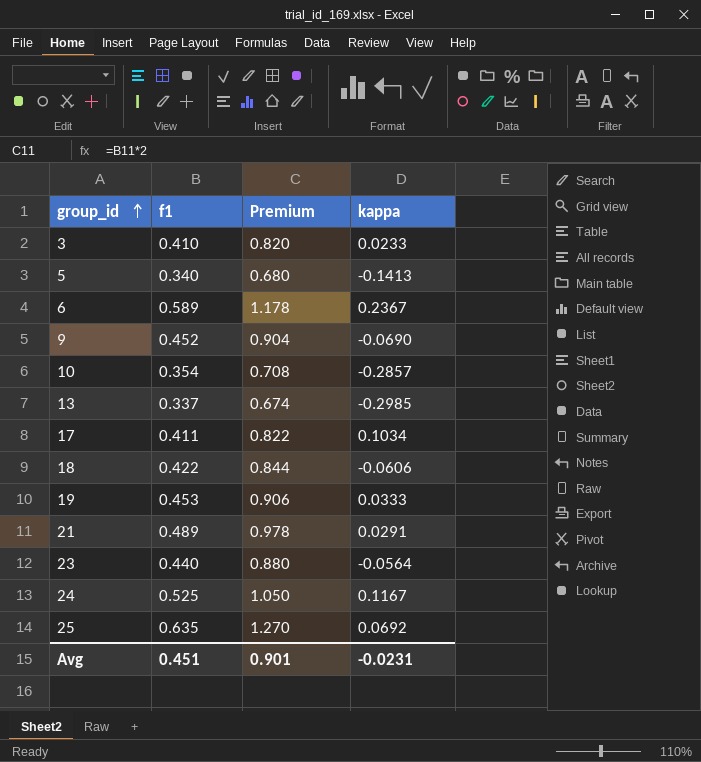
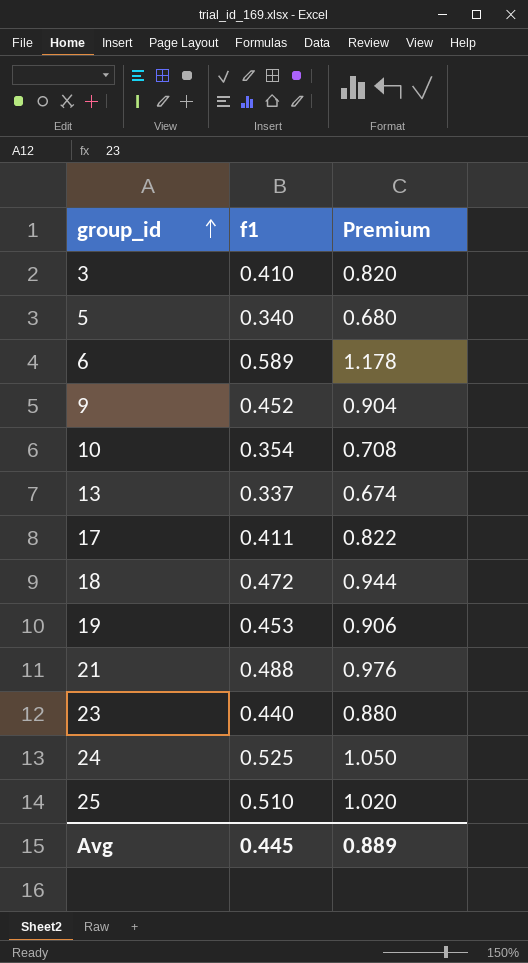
column kappa | position: 4 -> none
18 | f1: 0.422 -> 0.472
18 | Premium: 0.844 -> 0.944
21 | f1: 0.489 -> 0.488
21 | Premium: 0.978 -> 0.976
25 | f1: 0.635 -> 0.510
25 | Premium: 1.270 -> 1.020
Avg | f1: 0.451 -> 0.445
Avg | Premium: 0.901 -> 0.889

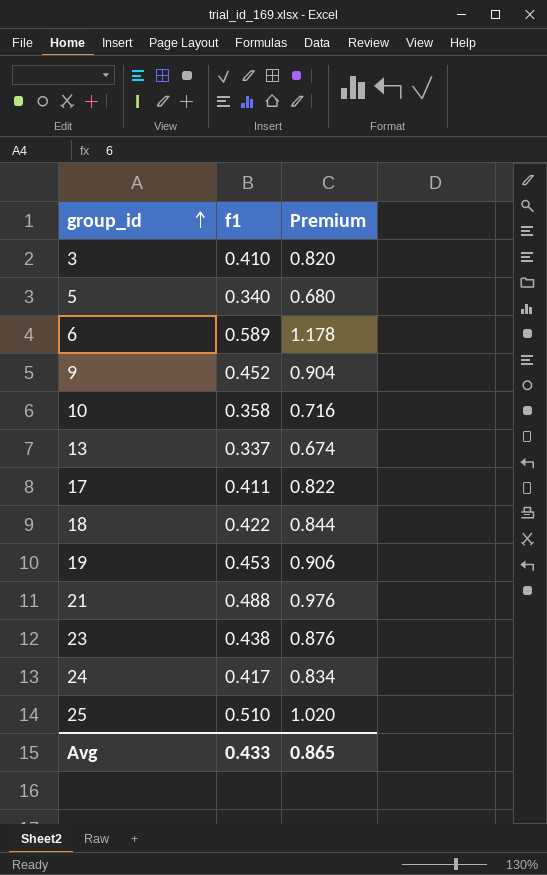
10 | f1: 0.354 -> 0.358
10 | Premium: 0.708 -> 0.716
18 | f1: 0.472 -> 0.422
18 | Premium: 0.944 -> 0.844
23 | f1: 0.440 -> 0.438
23 | Premium: 0.880 -> 0.876
24 | f1: 0.525 -> 0.417
24 | Premium: 1.050 -> 0.834
Avg | f1: 0.445 -> 0.433
Avg | Premium: 0.889 -> 0.865

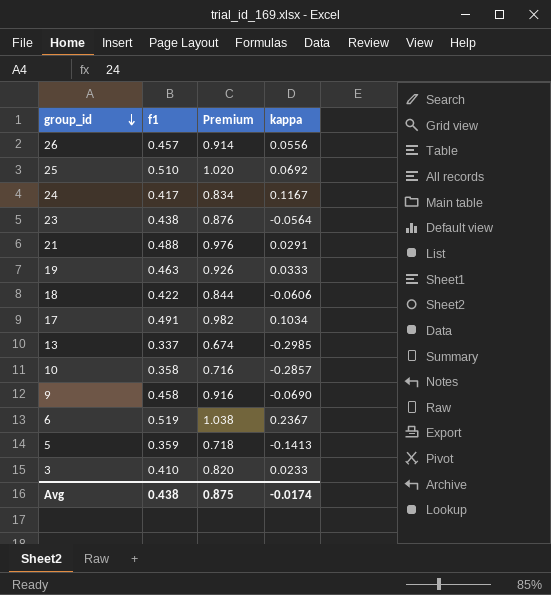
row order: group_id ascending -> group_id descending
column kappa | position: none -> 4
row 26: none -> 0.457 | 0.914 | 0.0556
19 | f1: 0.453 -> 0.463
19 | Premium: 0.906 -> 0.926
17 | f1: 0.411 -> 0.491
17 | Premium: 0.822 -> 0.982
9 | f1: 0.452 -> 0.458
9 | Premium: 0.904 -> 0.916
6 | f1: 0.589 -> 0.519
6 | Premium: 1.178 -> 1.038
5 | f1: 0.340 -> 0.359
5 | Premium: 0.680 -> 0.718
Avg | f1: 0.433 -> 0.438
Avg | Premium: 0.865 -> 0.875

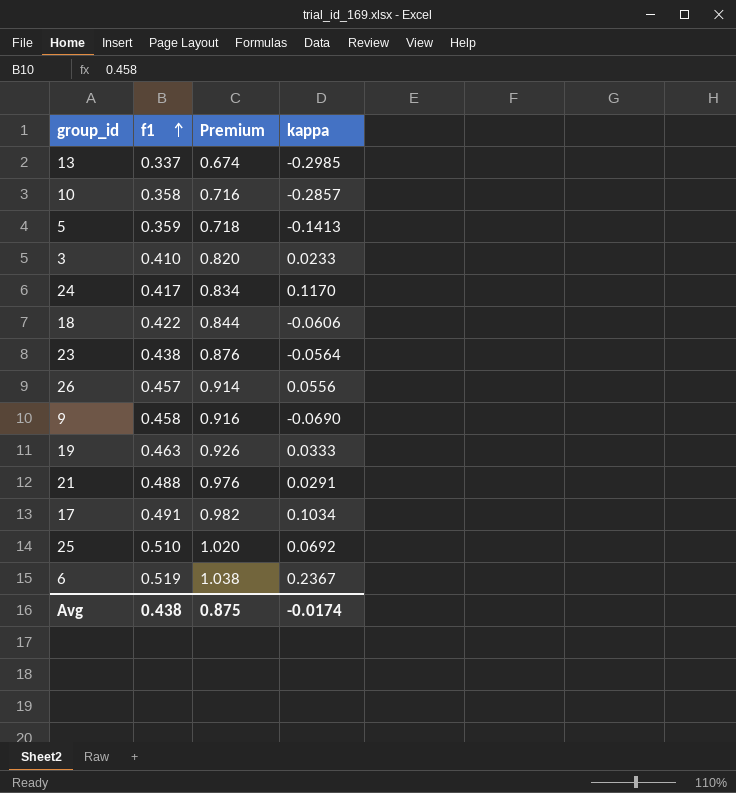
row order: group_id descending -> f1 ascending
24 | kappa: 0.1167 -> 0.1170

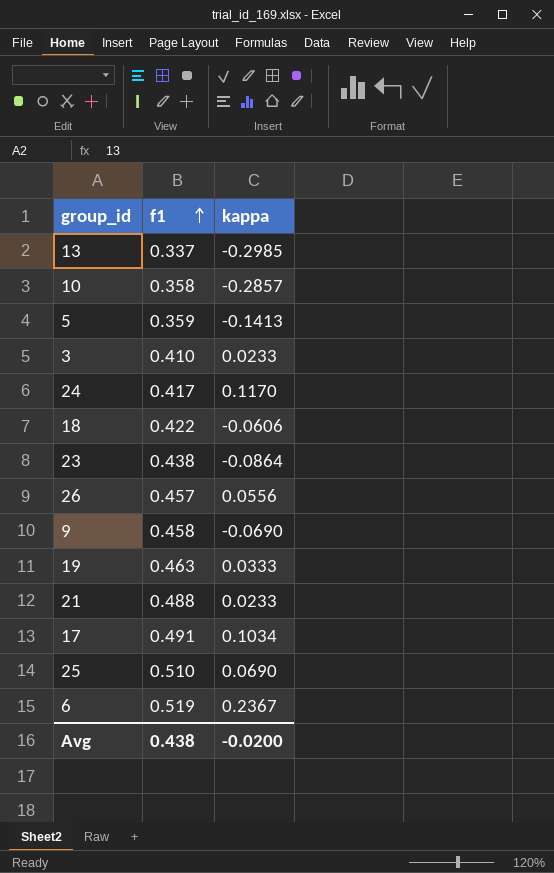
column Premium | formula: [f1] * 2 -> none
23 | kappa: -0.0564 -> -0.0864
21 | kappa: 0.0291 -> 0.0233
25 | kappa: 0.0692 -> 0.0690
Avg | kappa: -0.0174 -> -0.0200

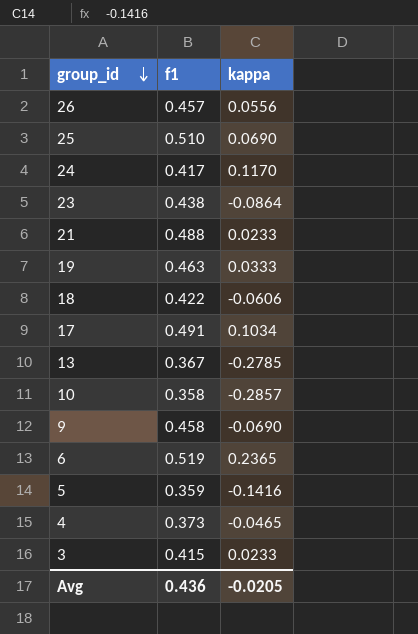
row order: f1 ascending -> group_id descending
13 | f1: 0.337 -> 0.367
13 | kappa: -0.2985 -> -0.2785
6 | kappa: 0.2367 -> 0.2365
5 | kappa: -0.1413 -> -0.1416
row 4: none -> 0.373 | -0.0465
3 | f1: 0.410 -> 0.415
Avg | f1: 0.438 -> 0.436
Avg | kappa: -0.0200 -> -0.0205

